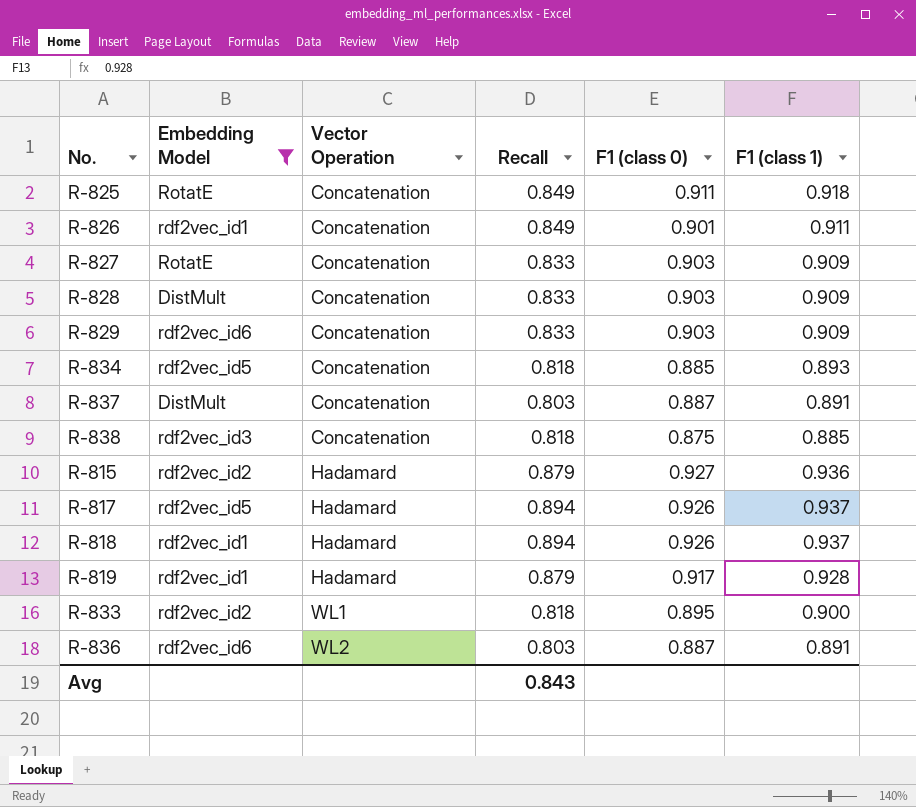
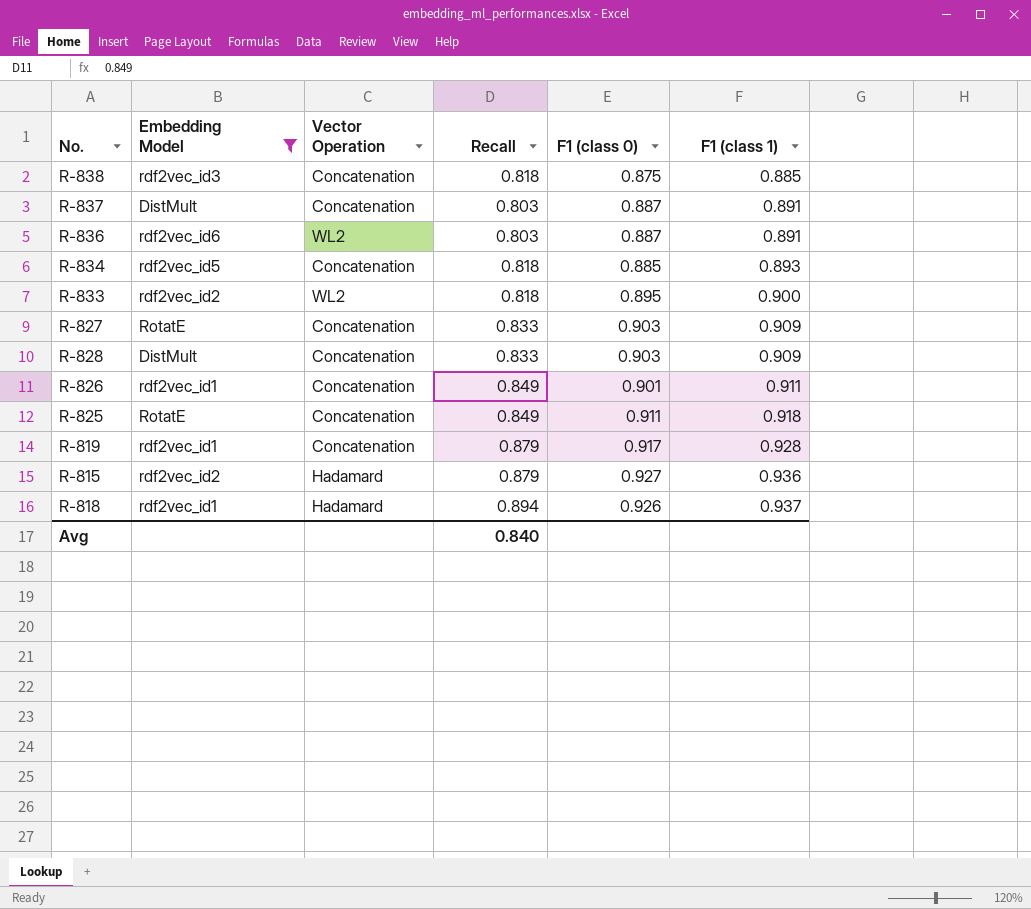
row order: Vector Operation ascending -> F1 (class 1) ascending
row R-829: rdf2vec_id6 | Concatenation | 0.833 | 0.903 | 0.909 -> none
row R-817: rdf2vec_id5 | Hadamard | 0.894 | 0.926 | 0.937 -> none
R-833 | Vector Operation: WL1 -> WL2
R-819 | Vector Operation: Hadamard -> Concatenation
Avg | Recall: 0.843 -> 0.840

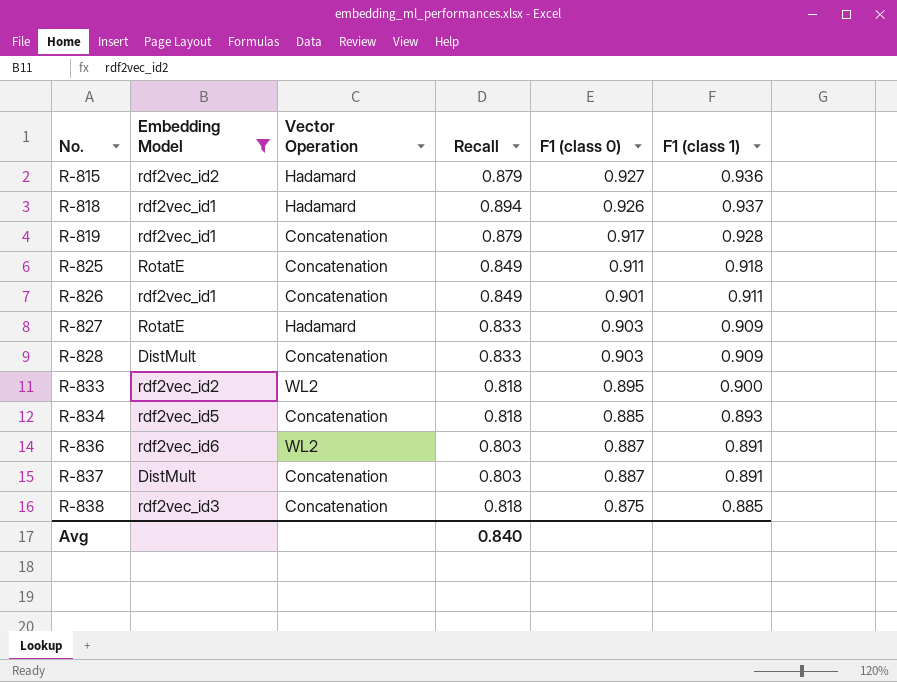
row order: F1 (class 1) ascending -> No. ascending
R-827 | Vector Operation: Concatenation -> Hadamard

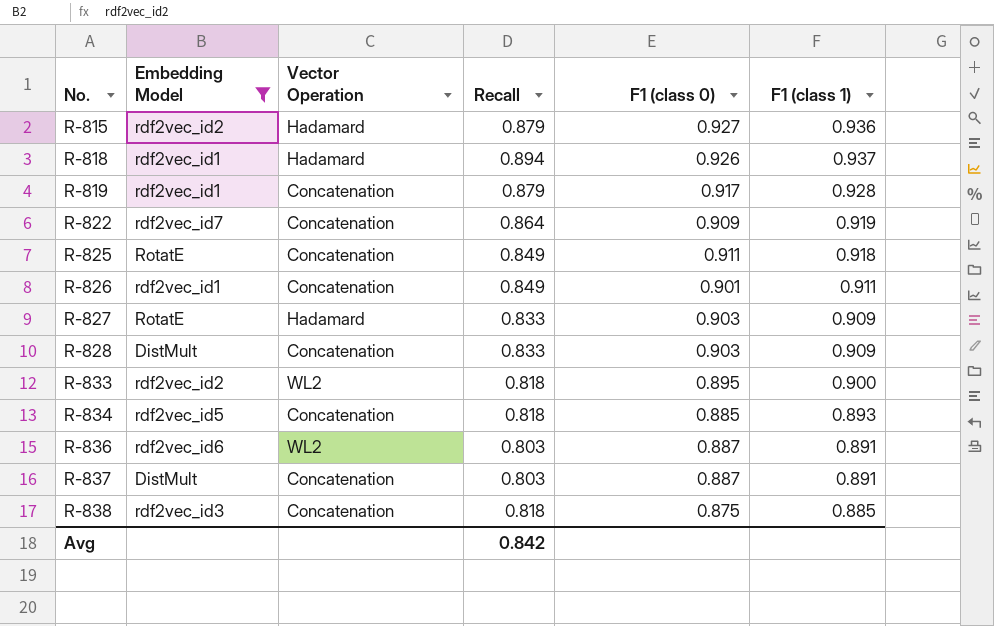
row R-822: none -> rdf2vec_id7 | Concatenation | 0.864 | 0.909 | 0.919
Avg | Recall: 0.840 -> 0.842

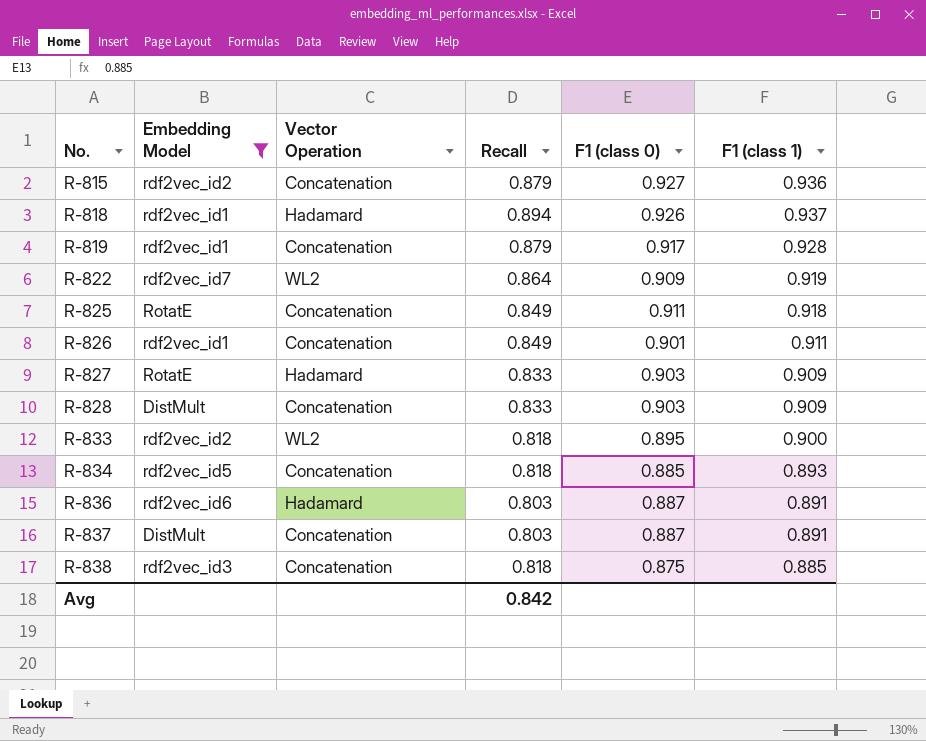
R-815 | Vector Operation: Hadamard -> Concatenation
R-822 | Vector Operation: Concatenation -> WL2
R-836 | Vector Operation: WL2 -> Hadamard

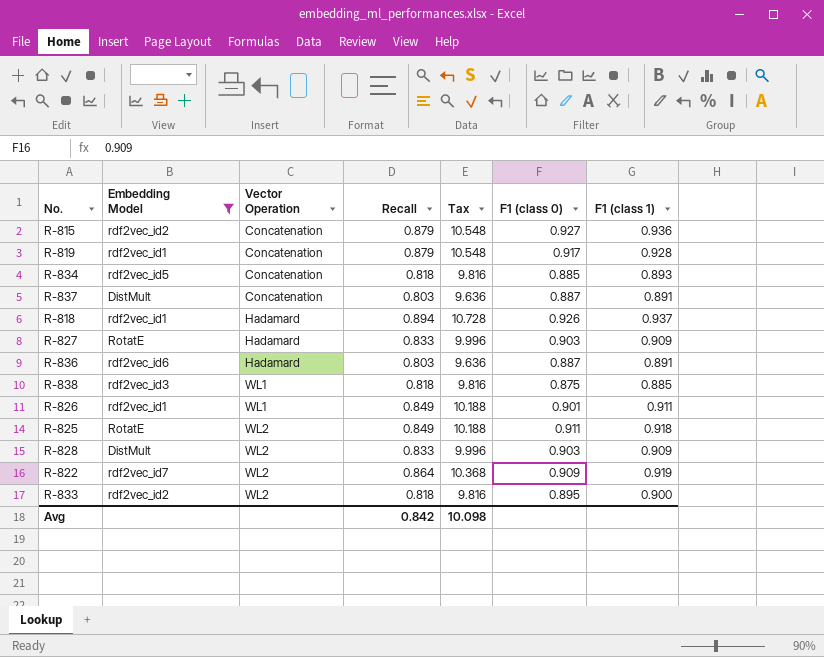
row order: No. ascending -> Vector Operation ascending
column Tax | formula: none -> [Recall] * 12
R-838 | Vector Operation: Concatenation -> WL1
R-826 | Vector Operation: Concatenation -> WL1
R-825 | Vector Operation: Concatenation -> WL2
R-828 | Vector Operation: Concatenation -> WL2

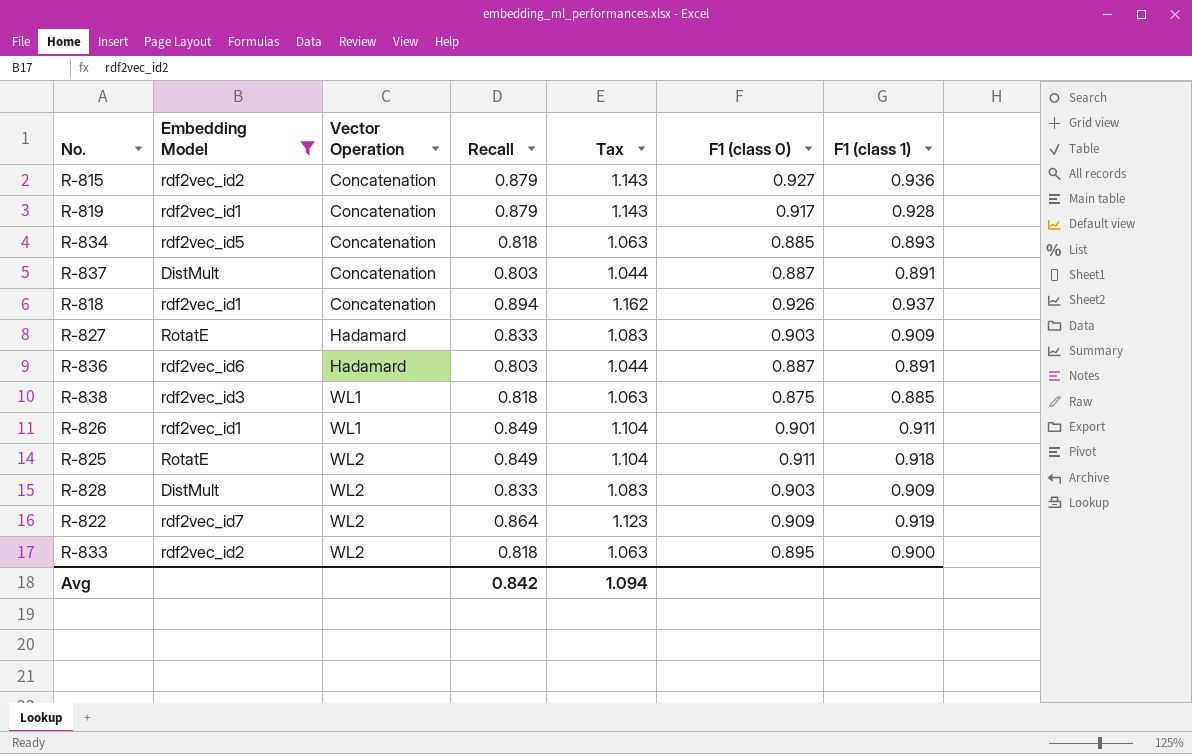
column Tax | formula: [Recall] * 12 -> [Recall] * 1.3
R-818 | Vector Operation: Hadamard -> Concatenation
Avg | Tax: 10.098 -> 1.094

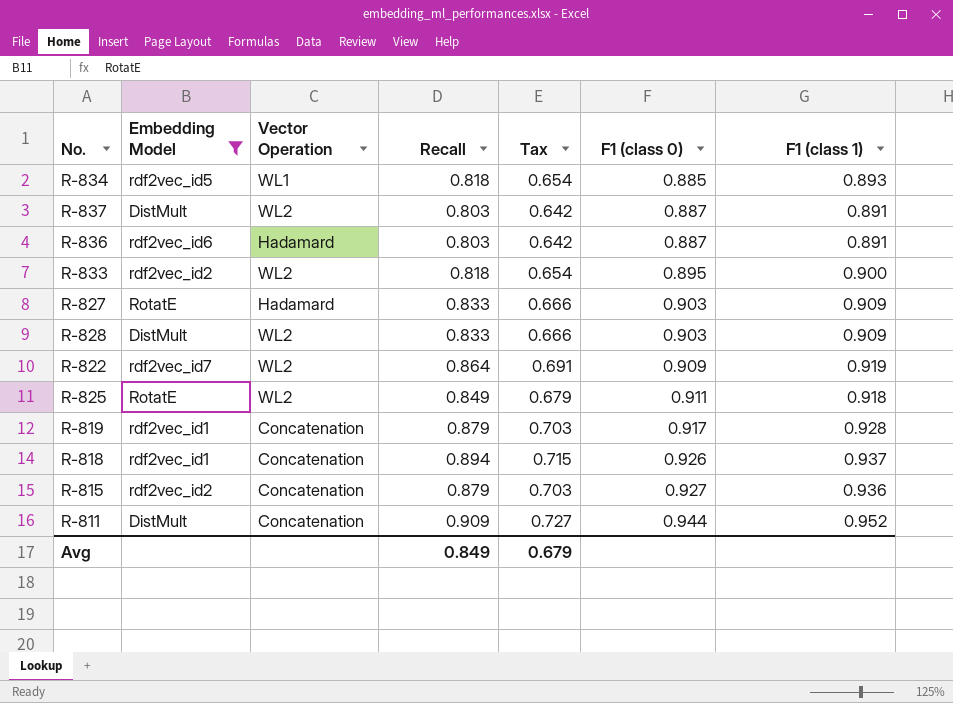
row order: Vector Operation ascending -> F1 (class 0) ascending
column Tax | formula: [Recall] * 1.3 -> [Recall] * 0.8
row R-838: rdf2vec_id3 | WL1 | 0.818 | 1.063 | 0.875 | 0.885 -> none
row R-826: rdf2vec_id1 | WL1 | 0.849 | 1.104 | 0.901 | 0.911 -> none
R-834 | Vector Operation: Concatenation -> WL1
R-837 | Vector Operation: Concatenation -> WL2
row R-811: none -> DistMult | Concatenation | 0.909 | 0.727 | 0.944 | 0.952
Avg | Recall: 0.842 -> 0.849
Avg | Tax: 1.094 -> 0.679

